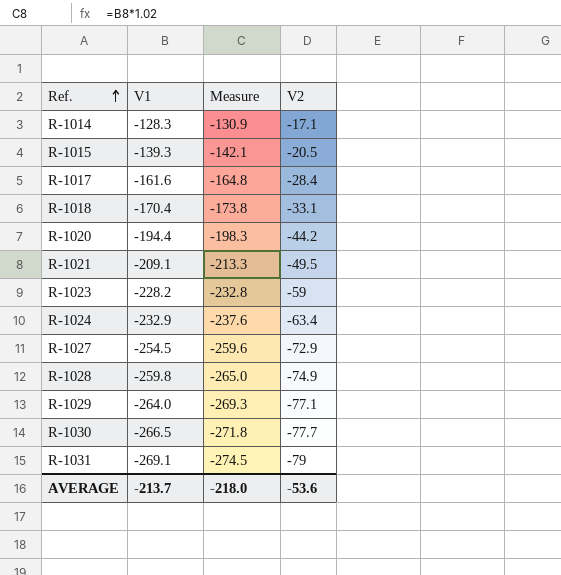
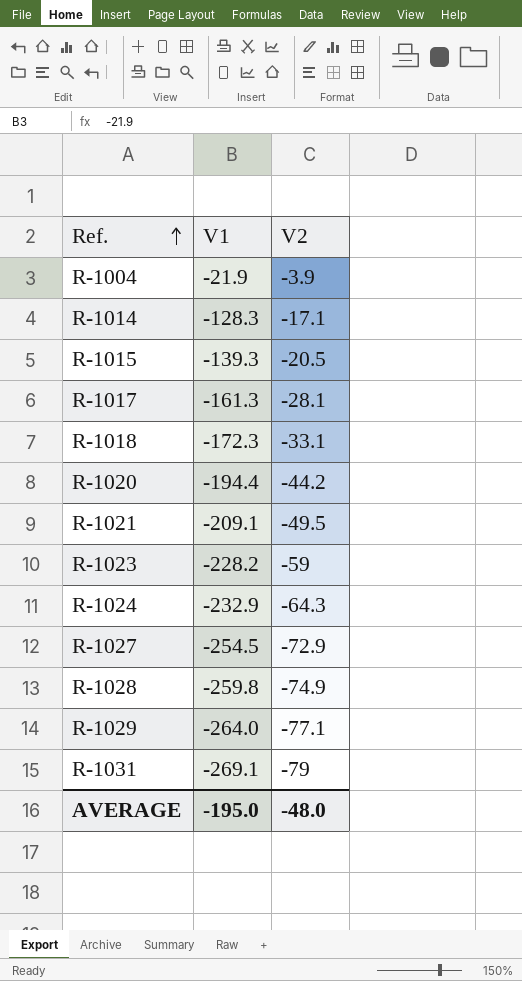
column Measure | formula: [V1] * 1.02 -> none
row R-1030: -266.5 | -271.8 | -77.7 -> none
row R-1004: none -> -21.9 | -3.9
R-1017 | V1: -161.6 -> -161.3
R-1017 | V2: -28.4 -> -28.1
R-1018 | V1: -170.4 -> -172.3
R-1024 | V2: -63.4 -> -64.3
AVERAGE | V1: -213.7 -> -195.0
AVERAGE | V2: -53.6 -> -48.0

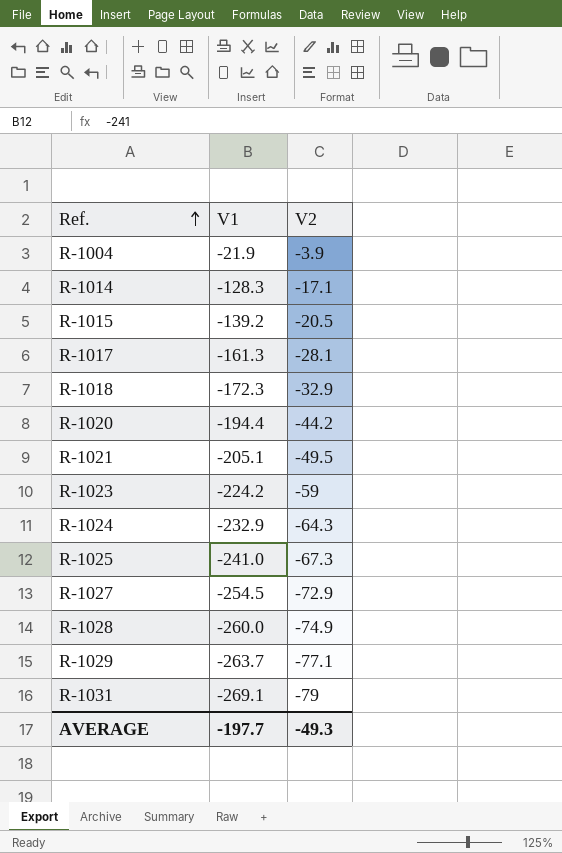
R-1015 | V1: -139.3 -> -139.2
R-1018 | V2: -33.1 -> -32.9
R-1021 | V1: -209.1 -> -205.1
R-1023 | V1: -228.2 -> -224.2
row R-1025: none -> -241.0 | -67.3
R-1028 | V1: -259.8 -> -260.0
R-1029 | V1: -264.0 -> -263.7
AVERAGE | V1: -195.0 -> -197.7
AVERAGE | V2: -48.0 -> -49.3

